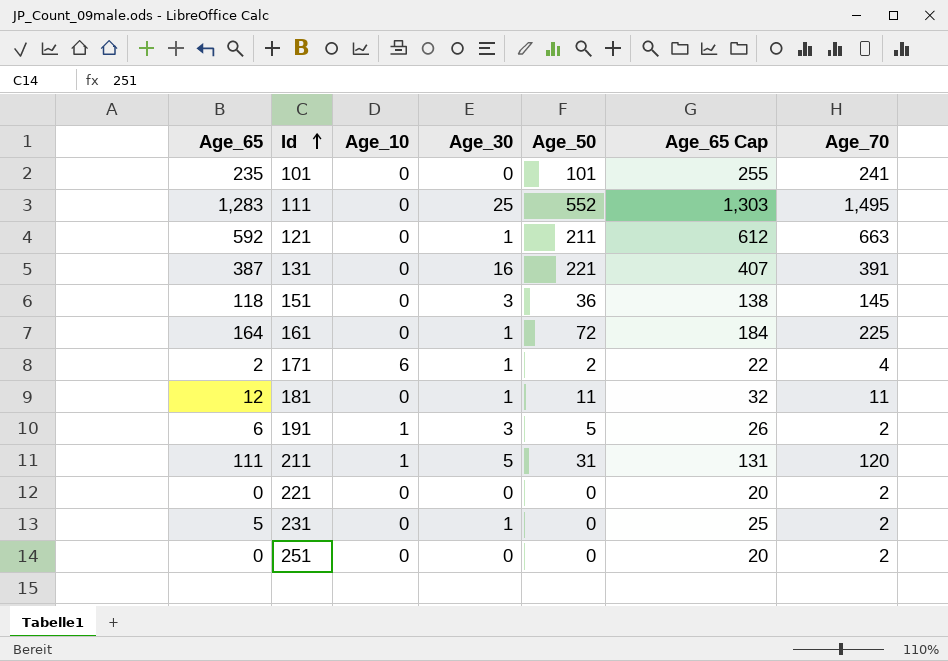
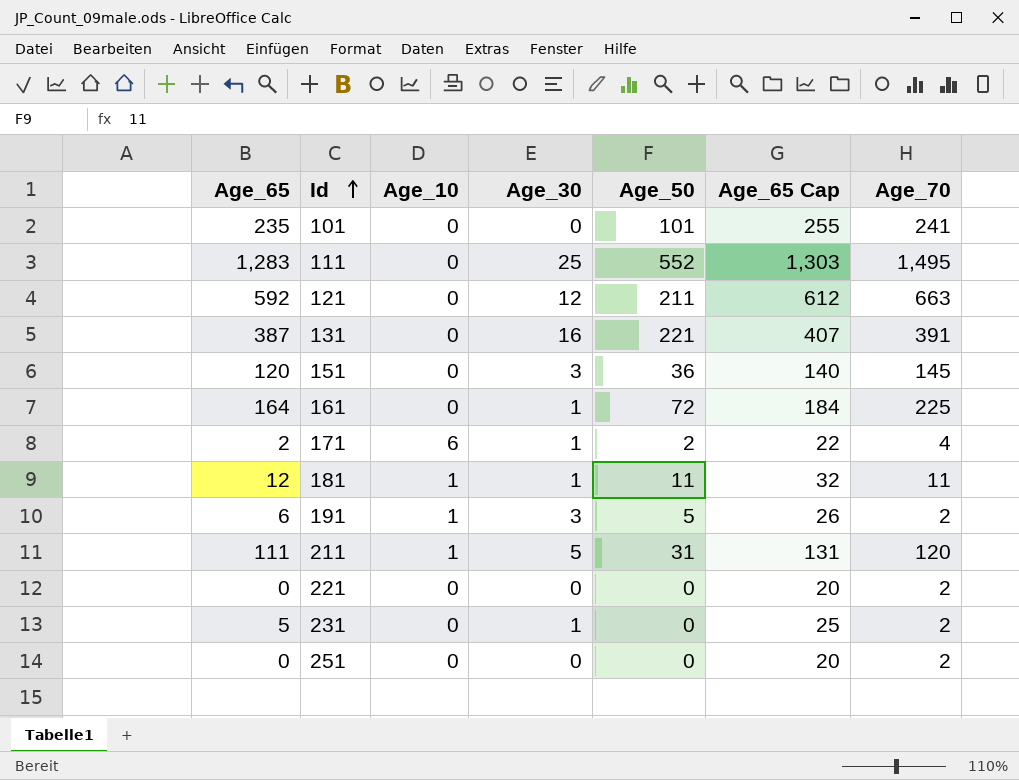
121 | Age_30: 1 -> 12
151 | Age_65: 118 -> 120
151 | Age_65 Cap: 138 -> 140
181 | Age_10: 0 -> 1

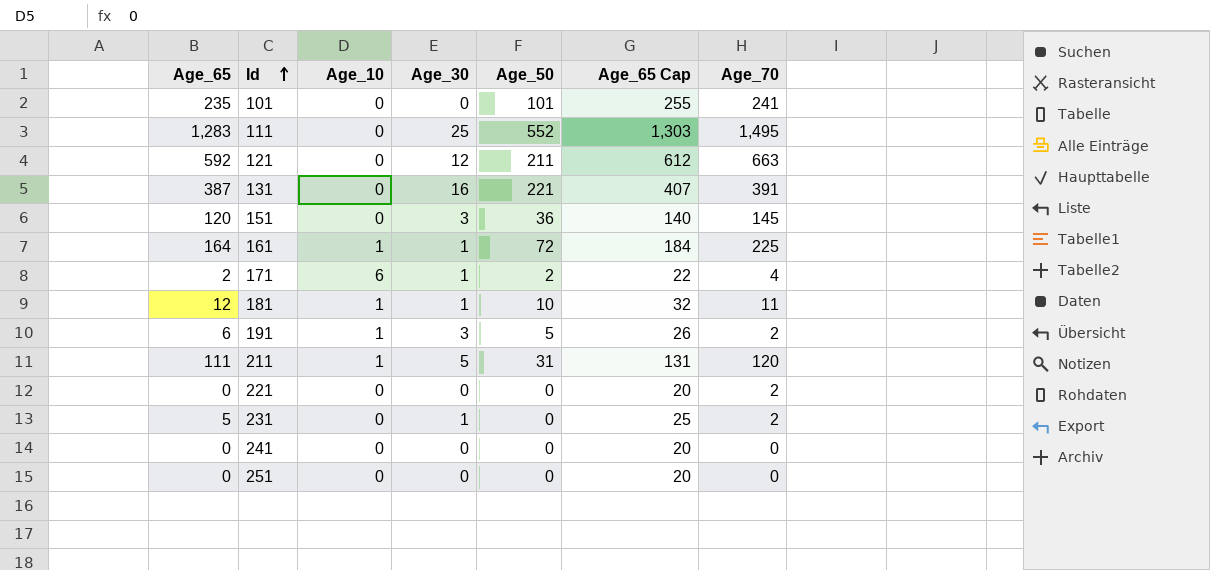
161 | Age_10: 0 -> 1
181 | Age_50: 11 -> 10
row 241: none -> 0 | 0 | 0 | 0 | 20 | 0
251 | Age_70: 2 -> 0

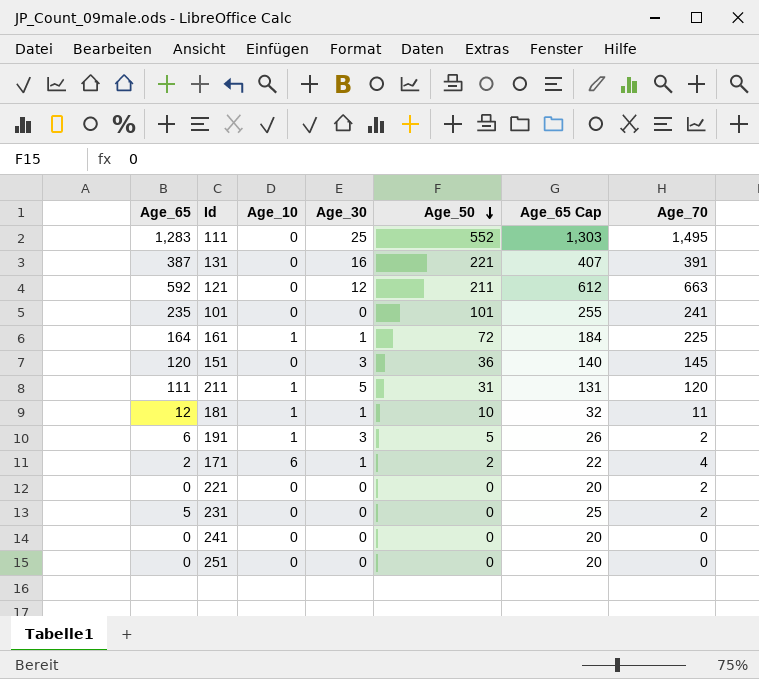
row order: Id ascending -> Age_50 descending
231 | Age_30: 1 -> 0

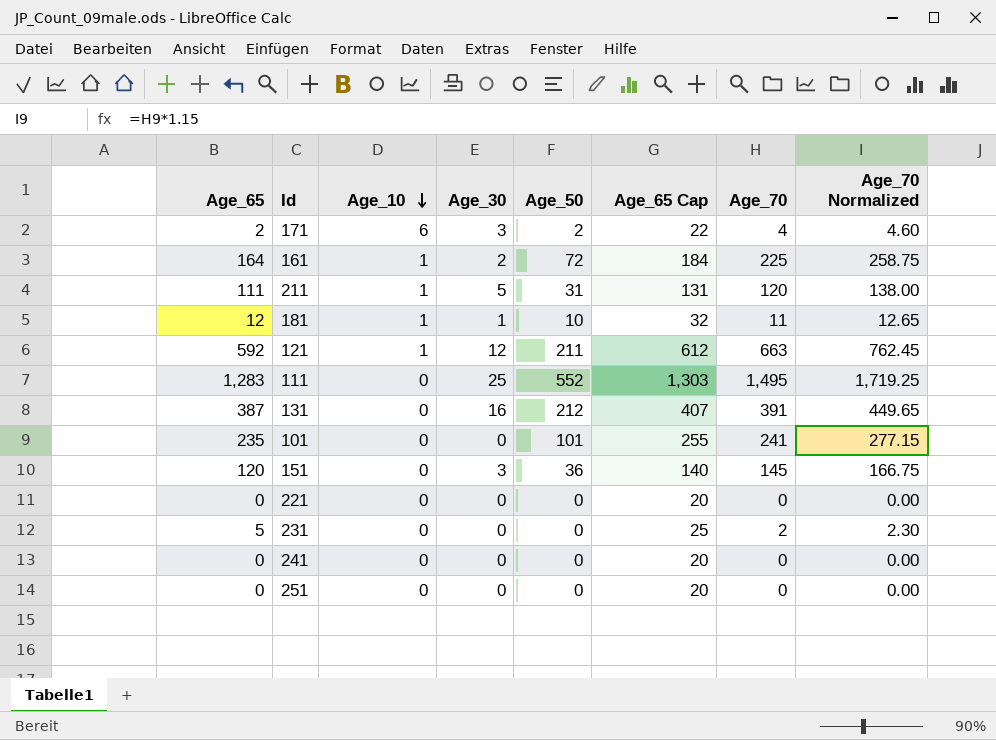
row order: Age_50 descending -> Age_10 descending
column Age_70 Normalized | formula: none -> [Age_70] * 1.15
row 191: 6 | 1 | 3 | 5 | 26 | 2 -> none
171 | Age_30: 1 -> 3
161 | Age_30: 1 -> 2
121 | Age_10: 0 -> 1
131 | Age_50: 221 -> 212
221 | Age_70: 2 -> 0

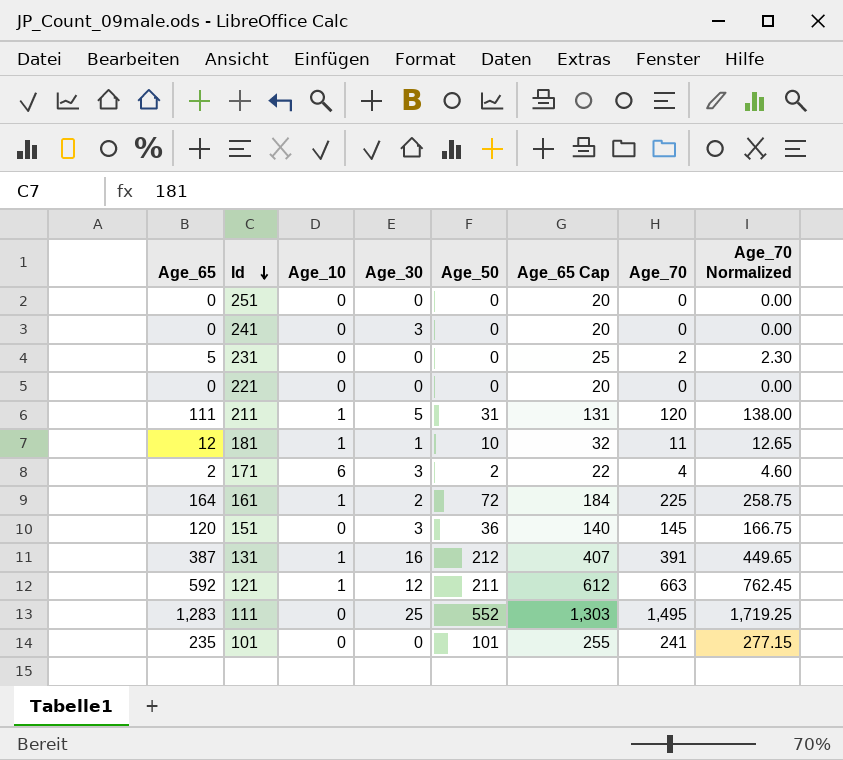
row order: Age_10 descending -> Id descending
241 | Age_30: 0 -> 3
131 | Age_10: 0 -> 1

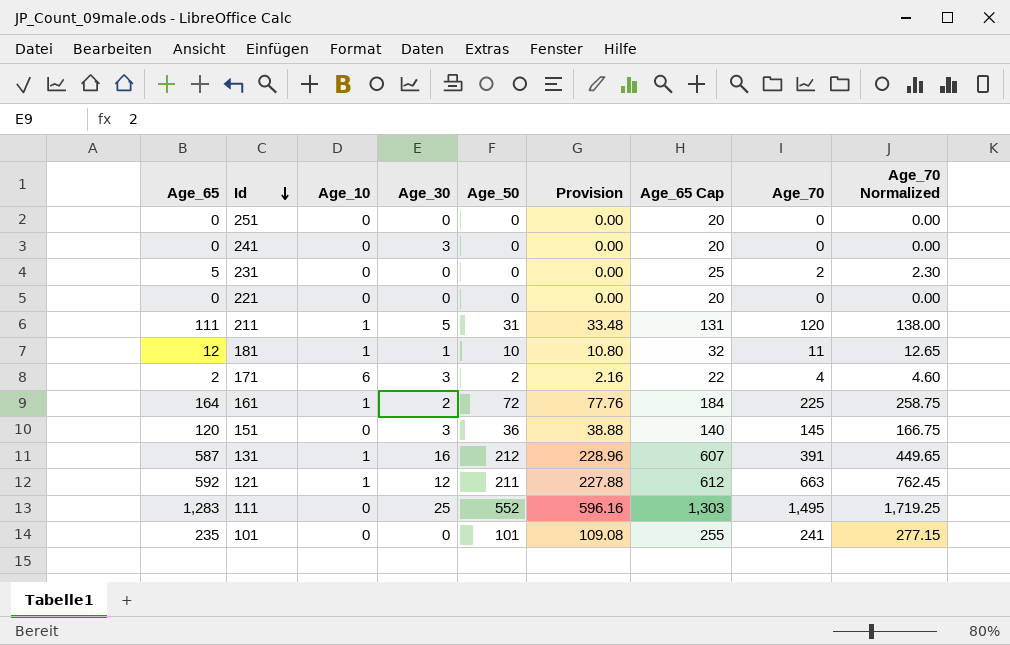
column Provision | formula: none -> [Age_50] * 1.08
131 | Age_65: 387 -> 587
131 | Age_65 Cap: 407 -> 607

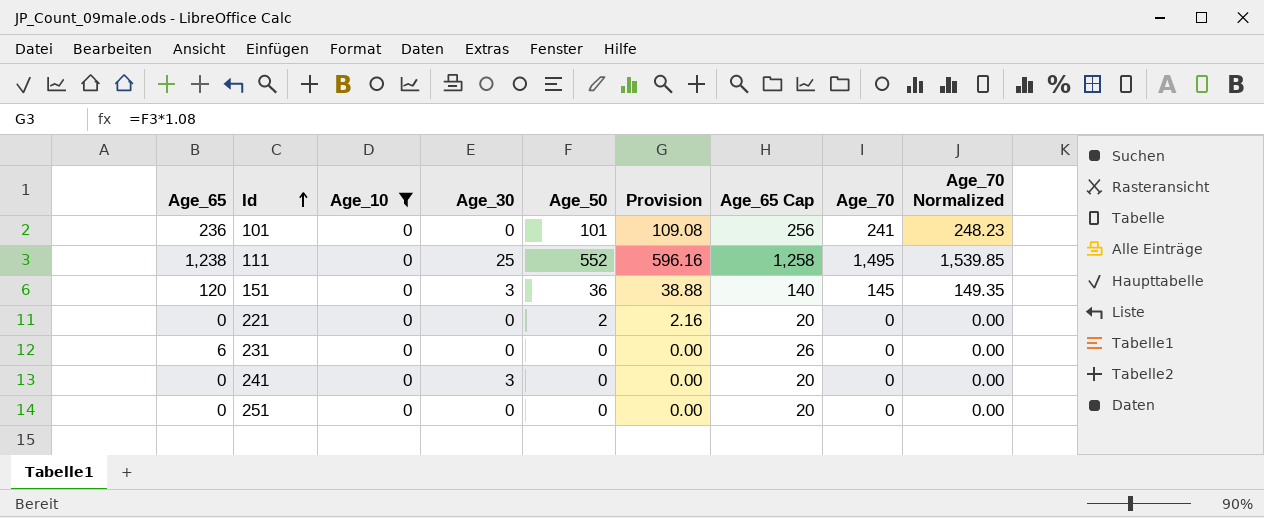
filter: none -> Age_10 = 0
row order: Id descending -> Id ascending
column Age_70 Normalized | formula: [Age_70] * 1.15 -> [Age_70] * 1.03
101 | Age_65: 235 -> 236
101 | Age_65 Cap: 255 -> 256
111 | Age_65: 1,283 -> 1,238
111 | Age_65 Cap: 1,303 -> 1,258
221 | Age_50: 0 -> 2
221 | Provision: 0.00 -> 2.16
231 | Age_65: 5 -> 6
231 | Age_65 Cap: 25 -> 26
231 | Age_70: 2 -> 0

